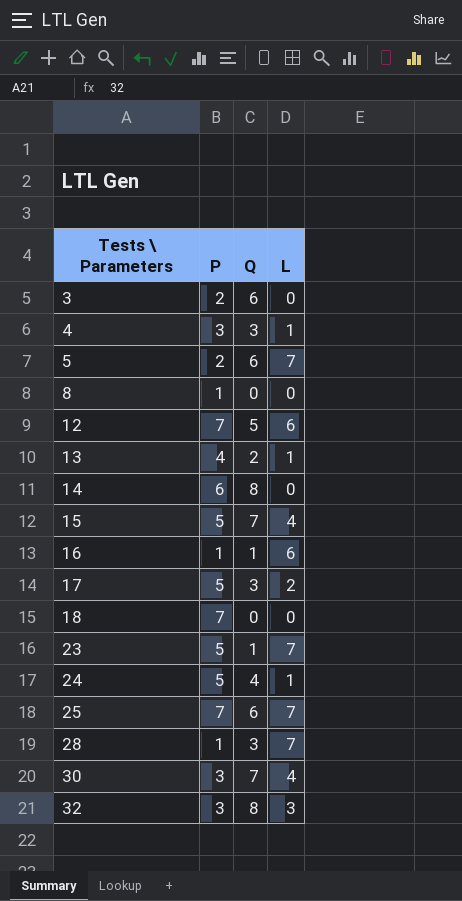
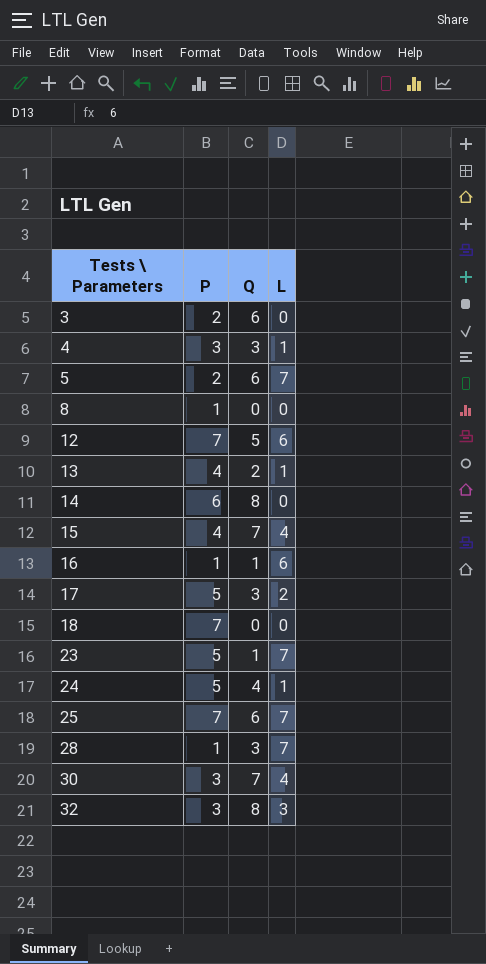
15 | P: 5 -> 4

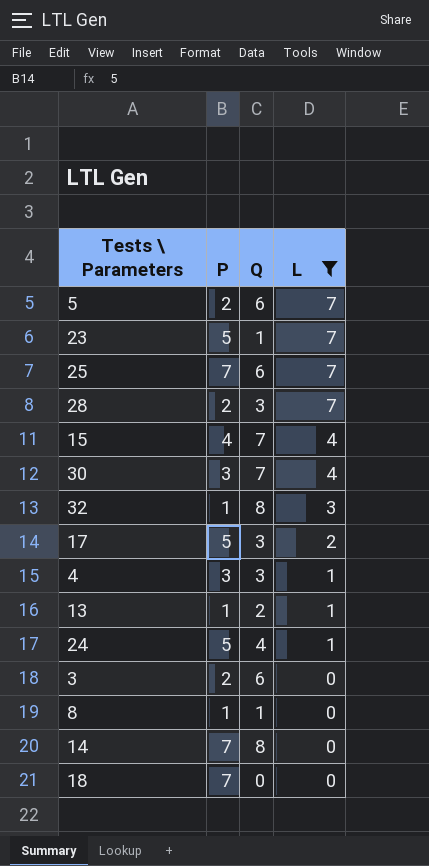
filter: none -> L != 6
row order: Tests \ Parameters ascending -> L descending
28 | P: 1 -> 2
32 | P: 3 -> 1
13 | P: 4 -> 1
8 | Q: 0 -> 1
14 | P: 6 -> 7

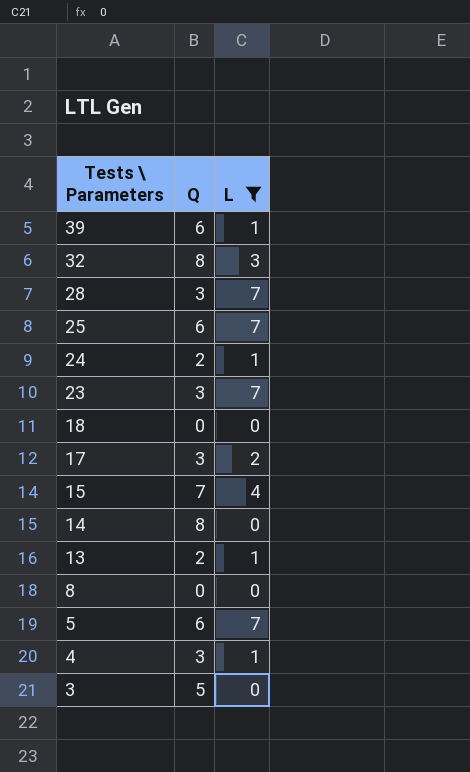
row order: L descending -> Tests \ Parameters descending
column P | position: 2 -> none
row 30: 3 | 7 | 4 -> none
row 39: none -> 6 | 1
24 | Q: 4 -> 2
23 | Q: 1 -> 3
8 | Q: 1 -> 0
3 | Q: 6 -> 5

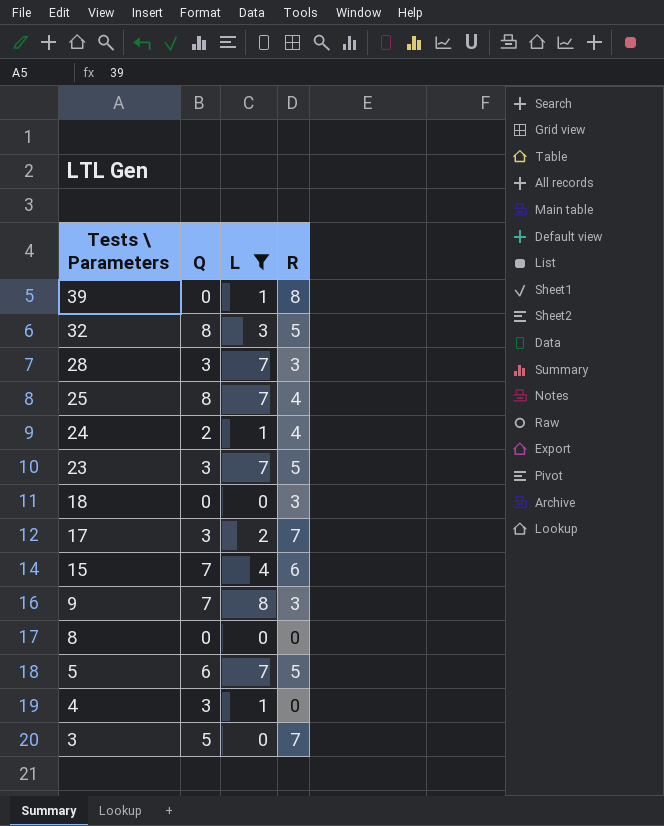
column R | position: none -> 4
row 14: 8 | 0 -> none
row 13: 2 | 1 -> none
39 | Q: 6 -> 0
25 | Q: 6 -> 8
row 9: none -> 7 | 8 | 3

